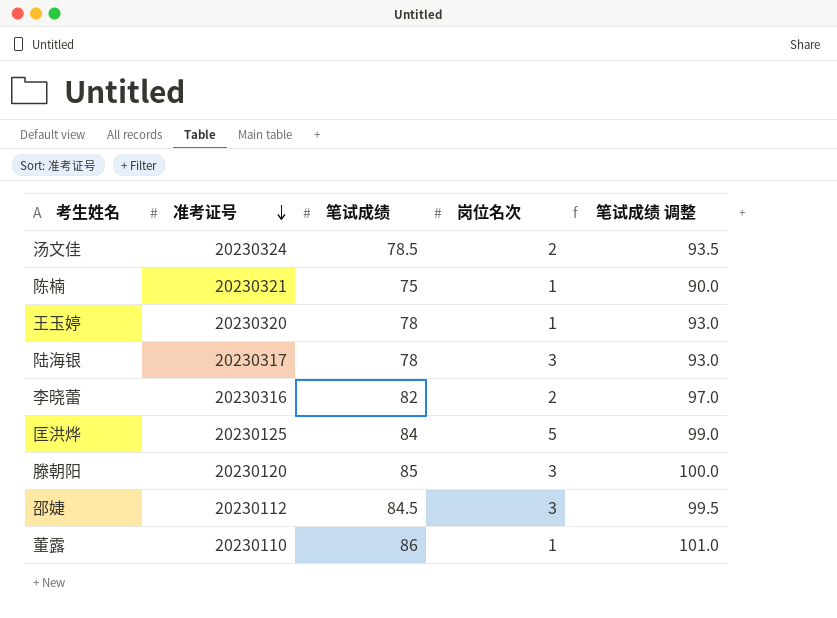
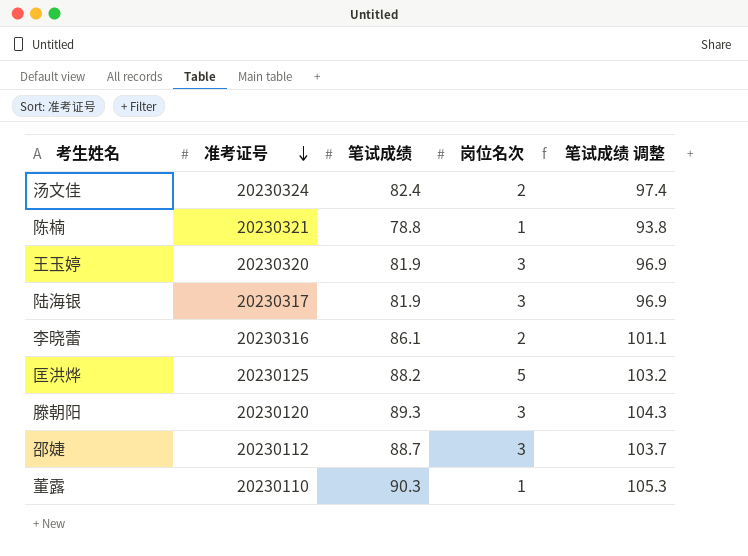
汤文佳 | 笔试成绩: 78.5 -> 82.4
汤文佳 | 笔试成绩 调整: 93.5 -> 97.4
陈楠 | 笔试成绩: 75 -> 78.8
陈楠 | 笔试成绩 调整: 90.0 -> 93.8
王玉婷 | 笔试成绩: 78 -> 81.9
王玉婷 | 岗位名次: 1 -> 3
王玉婷 | 笔试成绩 调整: 93.0 -> 96.9
陆海银 | 笔试成绩: 78 -> 81.9
陆海银 | 笔试成绩 调整: 93.0 -> 96.9
李晓蕾 | 笔试成绩: 82 -> 86.1
李晓蕾 | 笔试成绩 调整: 97.0 -> 101.1
匡洪烨 | 笔试成绩: 84 -> 88.2
匡洪烨 | 笔试成绩 调整: 99.0 -> 103.2
滕朝阳 | 笔试成绩: 85 -> 89.3
滕朝阳 | 笔试成绩 调整: 100.0 -> 104.3
邵婕 | 笔试成绩: 84.5 -> 88.7
邵婕 | 笔试成绩 调整: 99.5 -> 103.7
董露 | 笔试成绩: 86 -> 90.3
董露 | 笔试成绩 调整: 101.0 -> 105.3

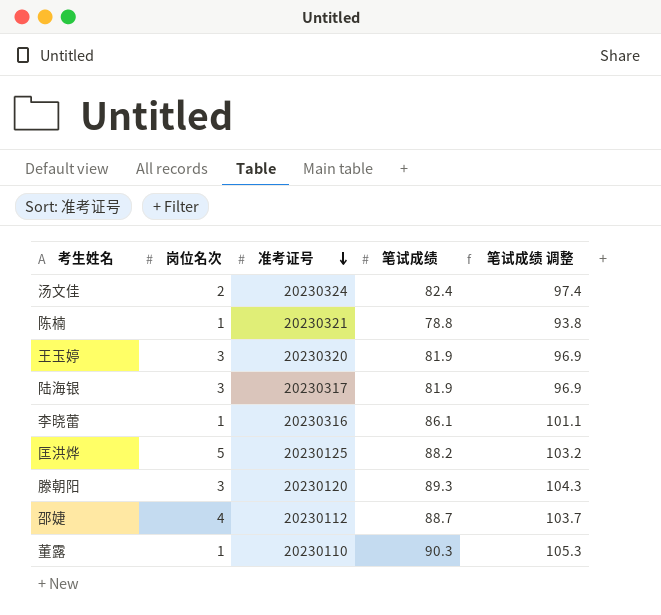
column 岗位名次 | position: 4 -> 2
李晓蕾 | 岗位名次: 2 -> 1
邵婕 | 岗位名次: 3 -> 4

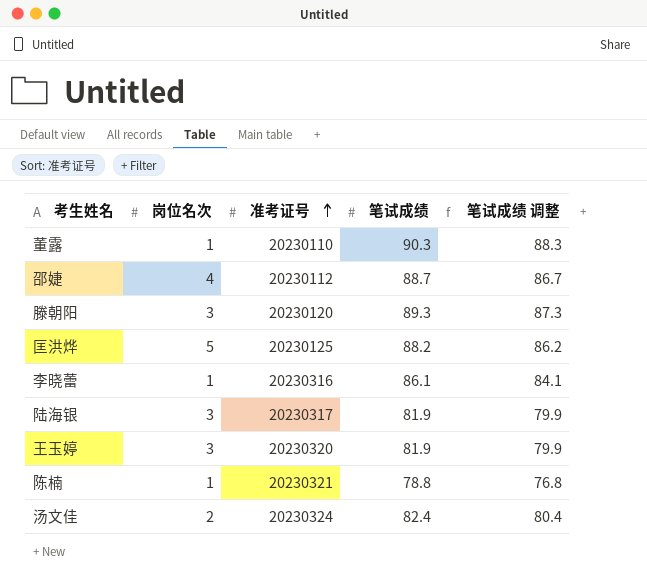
row order: 准考证号 descending -> 准考证号 ascending
column 笔试成绩 调整 | formula: [笔试成绩] + 15 -> [笔试成绩] - 2

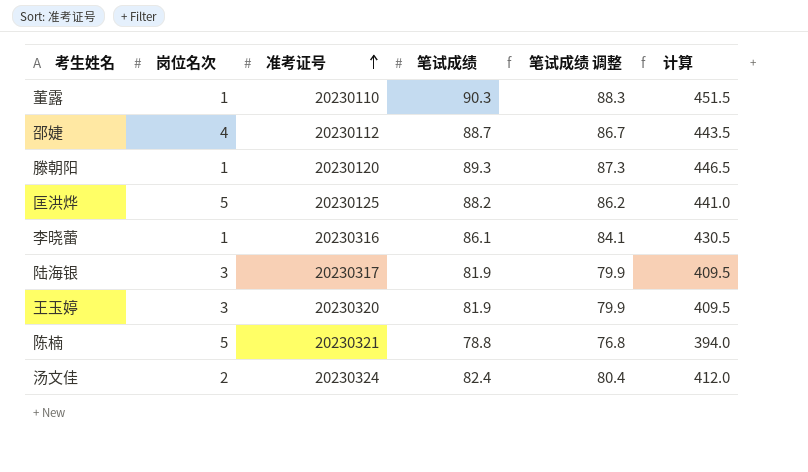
column 计算 | formula: none -> [笔试成绩] * 5
滕朝阳 | 岗位名次: 3 -> 1
陈楠 | 岗位名次: 1 -> 5

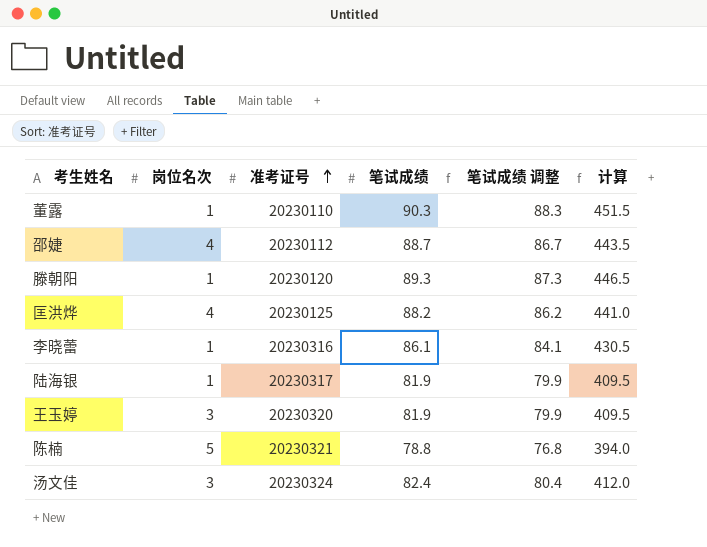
匡洪烨 | 岗位名次: 5 -> 4
陆海银 | 岗位名次: 3 -> 1
汤文佳 | 岗位名次: 2 -> 3

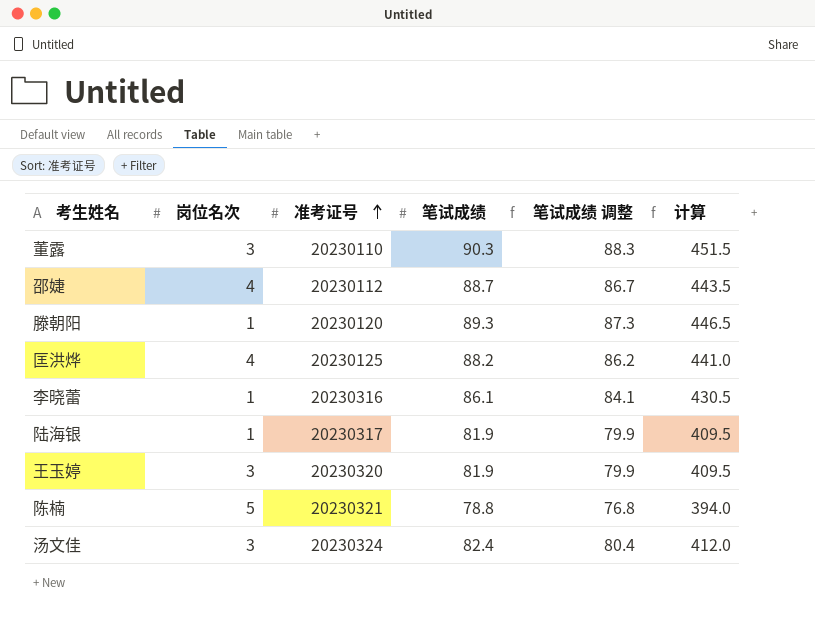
董露 | 岗位名次: 1 -> 3

